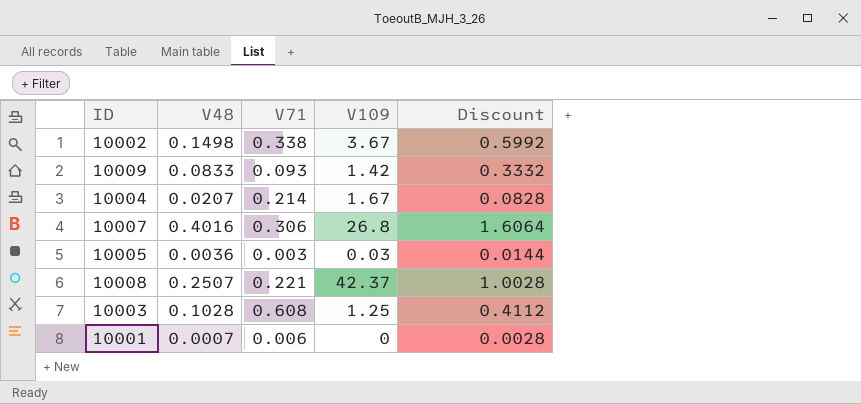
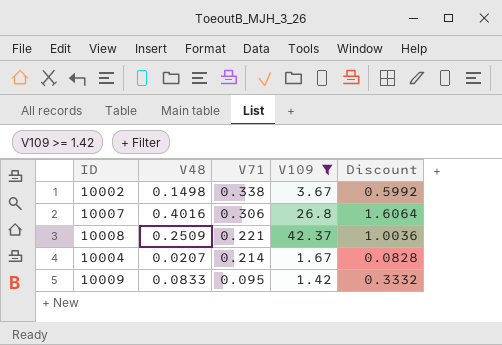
filter: none -> V109 >= 1.42
row order: none -> V71 descending
10008 | V48: 0.2507 -> 0.2509
10008 | Discount: 1.0028 -> 1.0036
10009 | V71: 0.093 -> 0.095

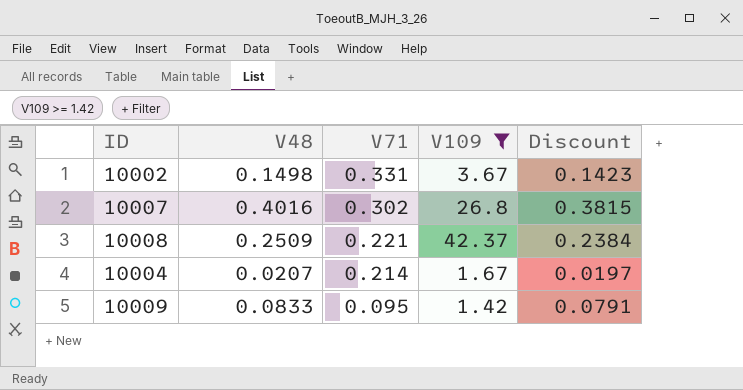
column Discount | formula: [V48] * 4 -> [V48] * 0.95
10002 | V71: 0.338 -> 0.331
10007 | V71: 0.306 -> 0.302

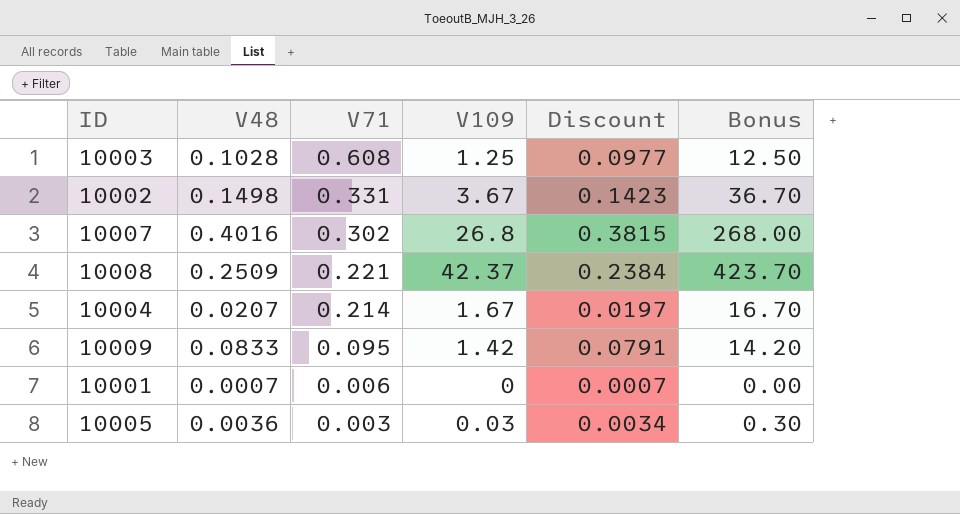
filter: V109 >= 1.42 -> none
column Bonus | formula: none -> [V109] * 10

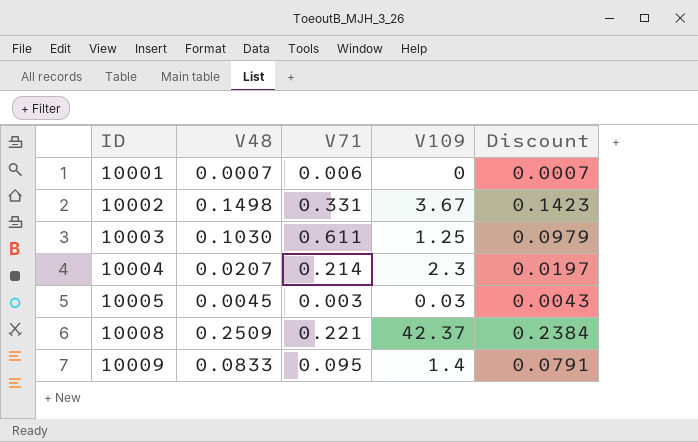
row order: V71 descending -> ID ascending
column Bonus | formula: [V109] * 10 -> none
row 10007: 0.4016 | 0.302 | 26.8 | 0.3815 | 268.00 -> none
10003 | V48: 0.1028 -> 0.1030
10003 | V71: 0.608 -> 0.611
10003 | Discount: 0.0977 -> 0.0979
10004 | V109: 1.67 -> 2.3
10005 | V48: 0.0036 -> 0.0045
10005 | Discount: 0.0034 -> 0.0043
10009 | V109: 1.42 -> 1.4

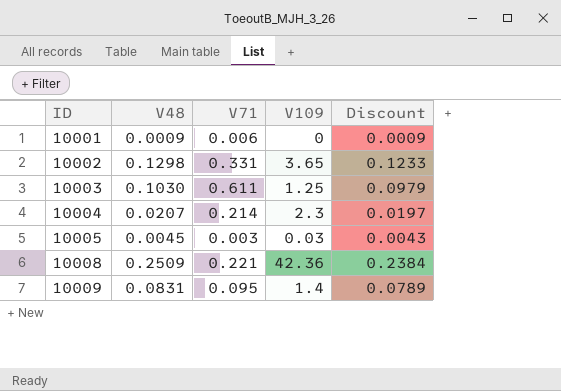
10001 | V48: 0.0007 -> 0.0009
10001 | Discount: 0.0007 -> 0.0009
10002 | V48: 0.1498 -> 0.1298
10002 | V109: 3.67 -> 3.65
10002 | Discount: 0.1423 -> 0.1233
10008 | V109: 42.37 -> 42.36
10009 | V48: 0.0833 -> 0.0831
10009 | Discount: 0.0791 -> 0.0789

